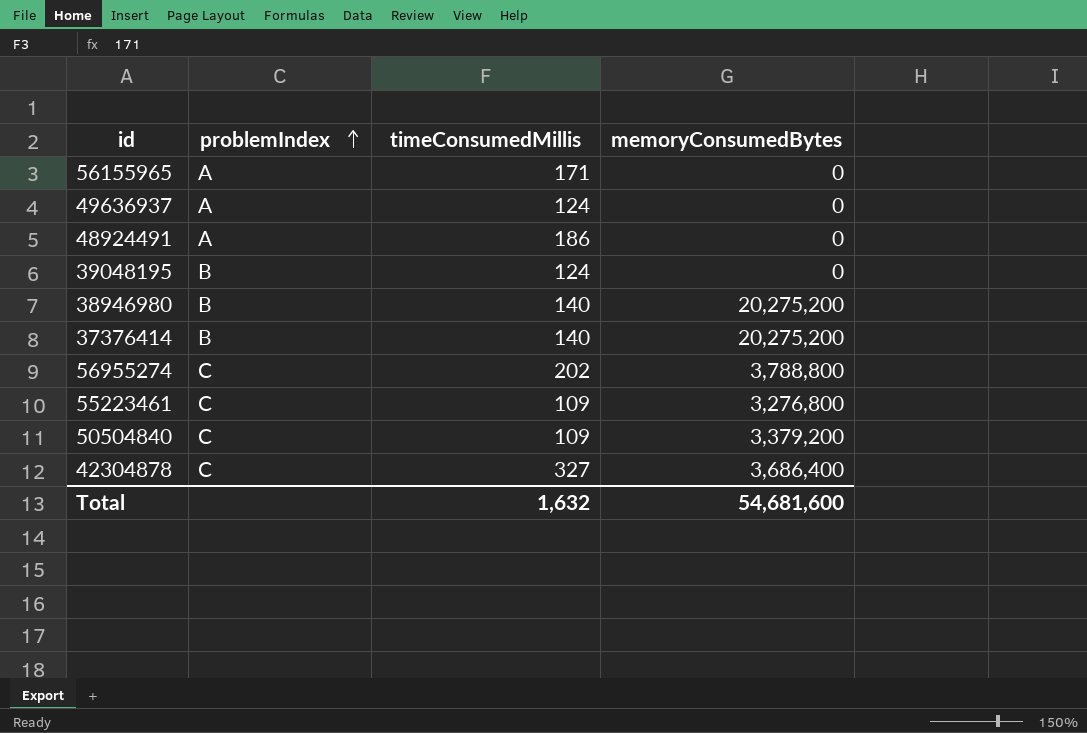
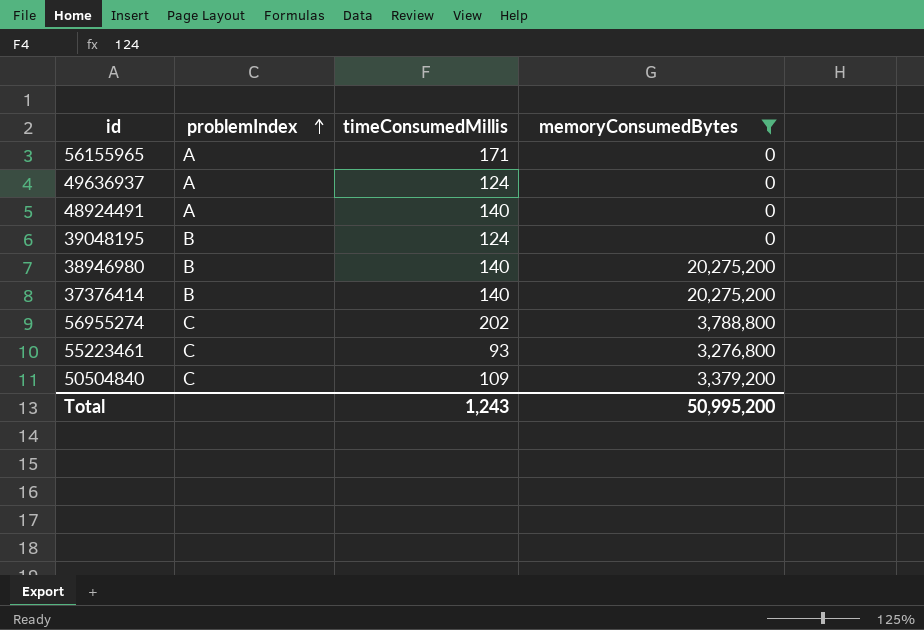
filter: none -> memoryConsumedBytes != 3,686,400
48924491 | timeConsumedMillis: 186 -> 140
55223461 | timeConsumedMillis: 109 -> 93
Total | timeConsumedMillis: 1,632 -> 1,243
Total | memoryConsumedBytes: 54,681,600 -> 50,995,200

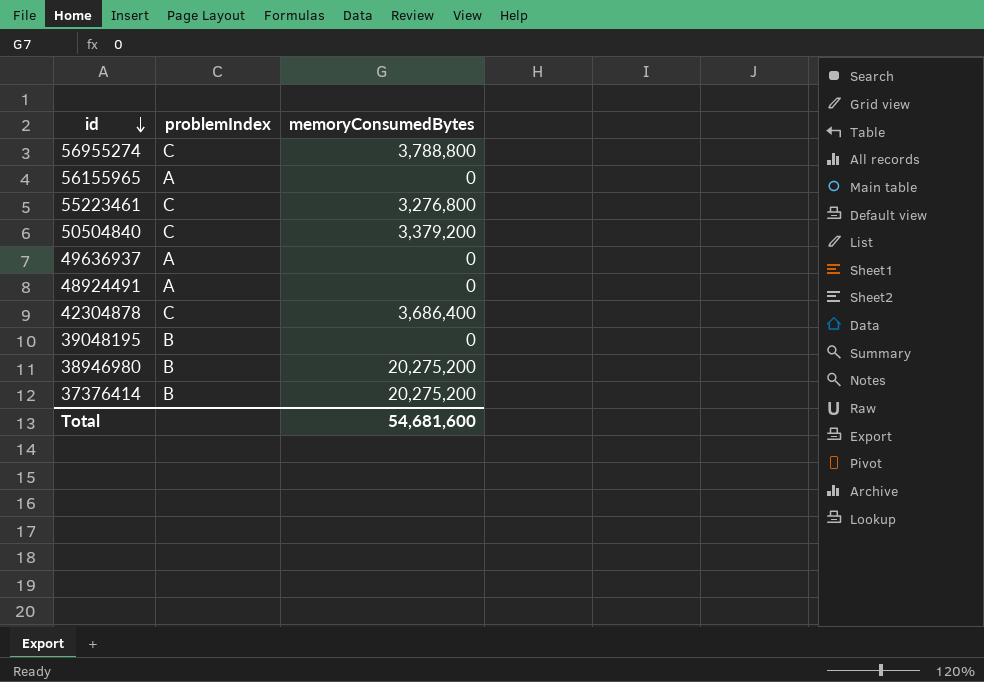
filter: memoryConsumedBytes != 3,686,400 -> none
row order: problemIndex ascending -> id descending
column timeConsumedMillis | position: 3 -> none
Total | memoryConsumedBytes: 50,995,200 -> 54,681,600

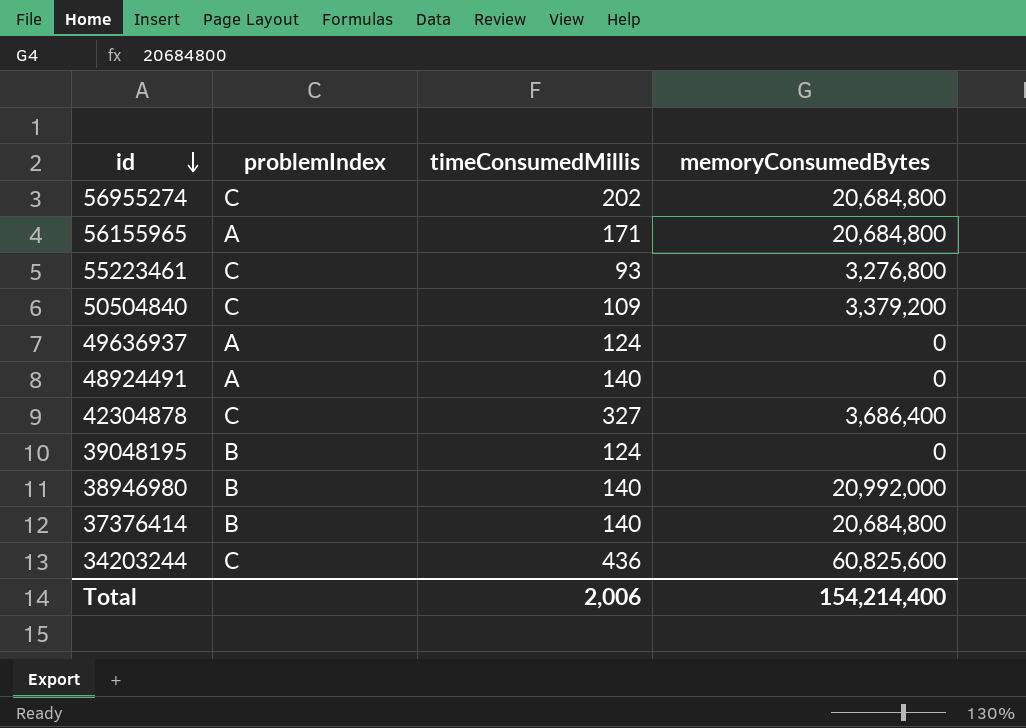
column timeConsumedMillis | position: none -> 3
56955274 | memoryConsumedBytes: 3,788,800 -> 20,684,800
56155965 | memoryConsumedBytes: 0 -> 20,684,800
38946980 | memoryConsumedBytes: 20,275,200 -> 20,992,000
37376414 | memoryConsumedBytes: 20,275,200 -> 20,684,800
row 34203244: none -> C | 436 | 60,825,600
Total | memoryConsumedBytes: 54,681,600 -> 154,214,400

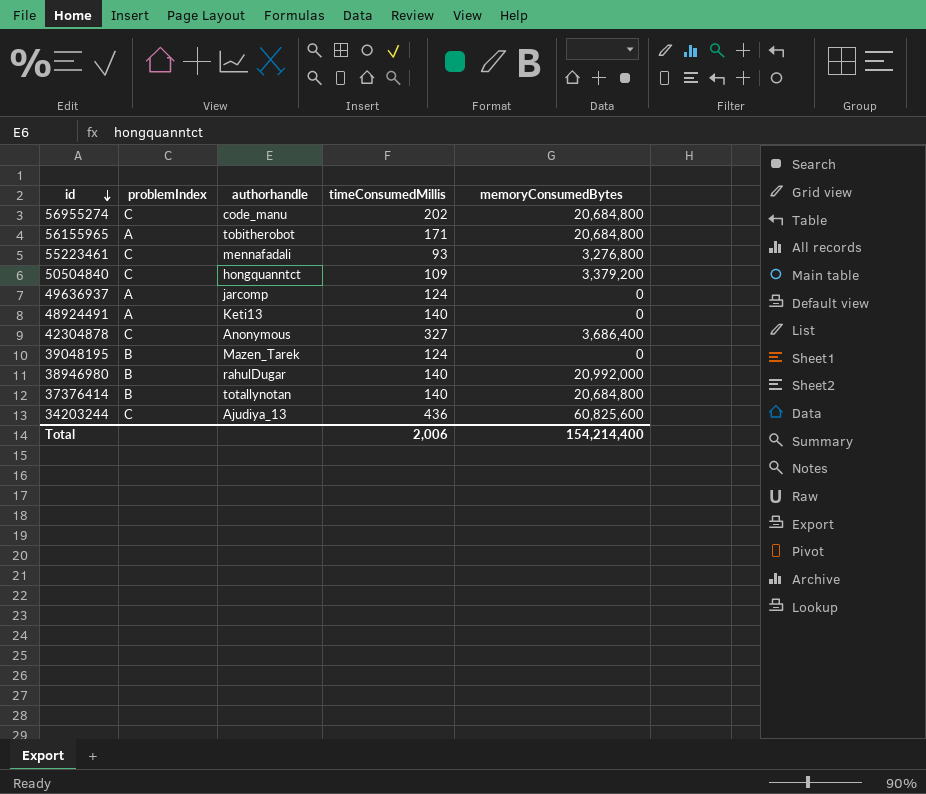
column authorhandle | position: none -> 3

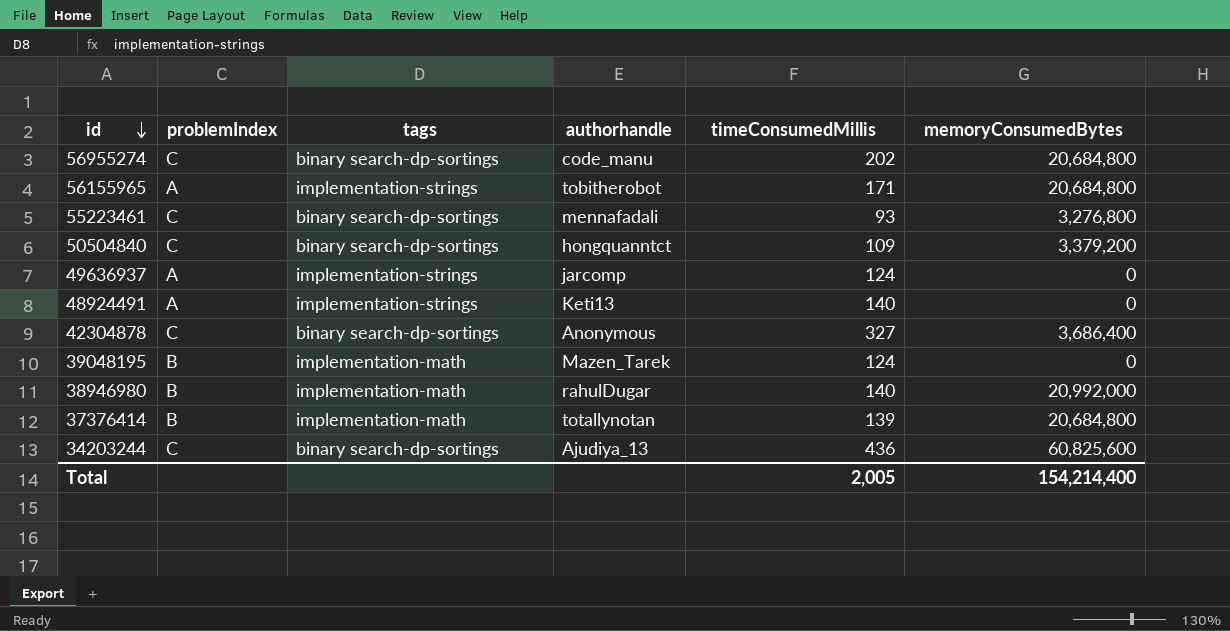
column tags | position: none -> 3
37376414 | timeConsumedMillis: 140 -> 139
Total | timeConsumedMillis: 2,006 -> 2,005

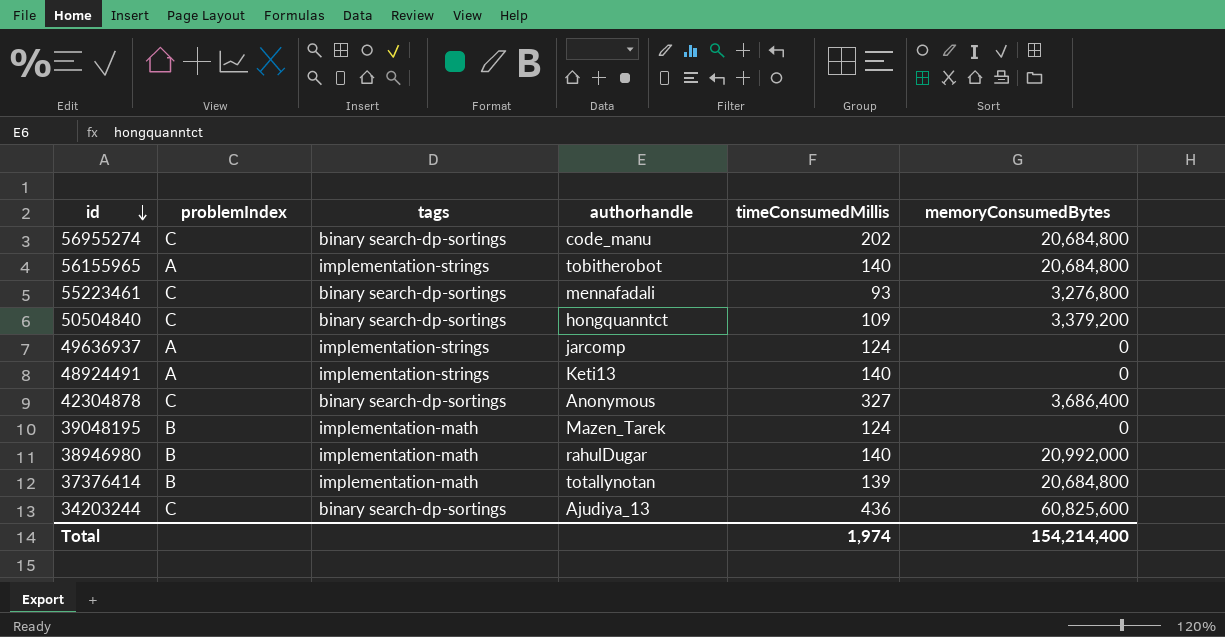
56155965 | timeConsumedMillis: 171 -> 140
Total | timeConsumedMillis: 2,005 -> 1,974

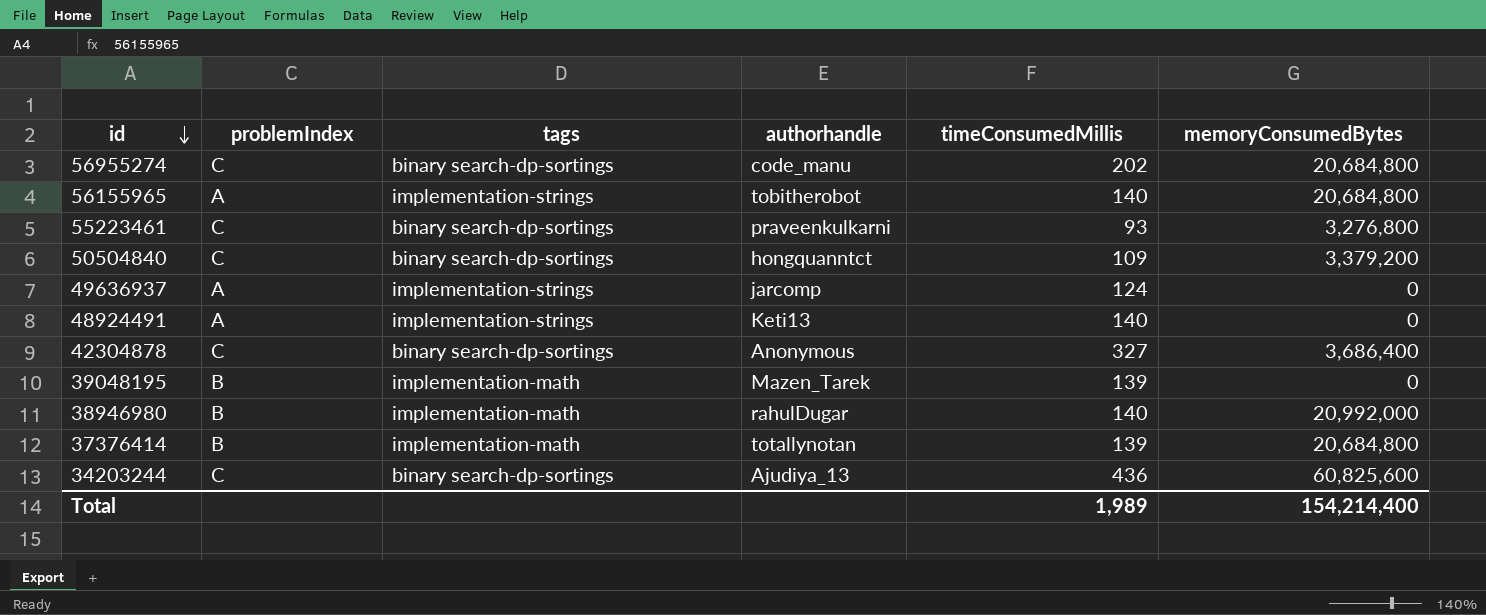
55223461 | authorhandle: mennafadali -> praveenkulkarni
39048195 | timeConsumedMillis: 124 -> 139
Total | timeConsumedMillis: 1,974 -> 1,989

